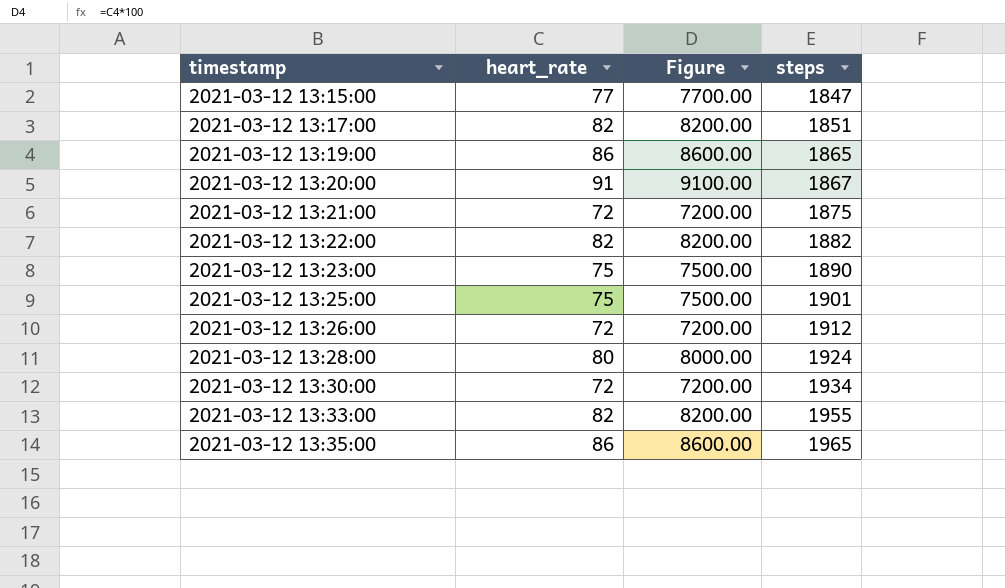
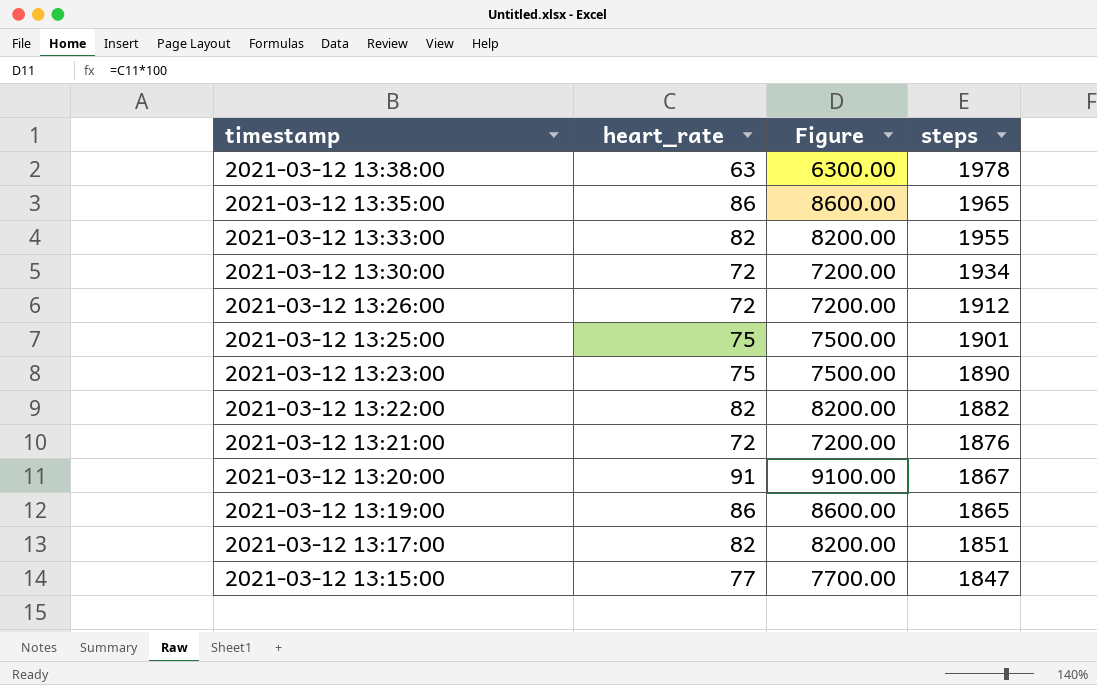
row order: timestamp ascending -> timestamp descending
row 2021-03-12 13:28:00: 80 | 8000.00 | 1924 -> none
row 2021-03-12 13:38:00: none -> 63 | 6300.00 | 1978
2021-03-12 13:21:00 | steps: 1875 -> 1876

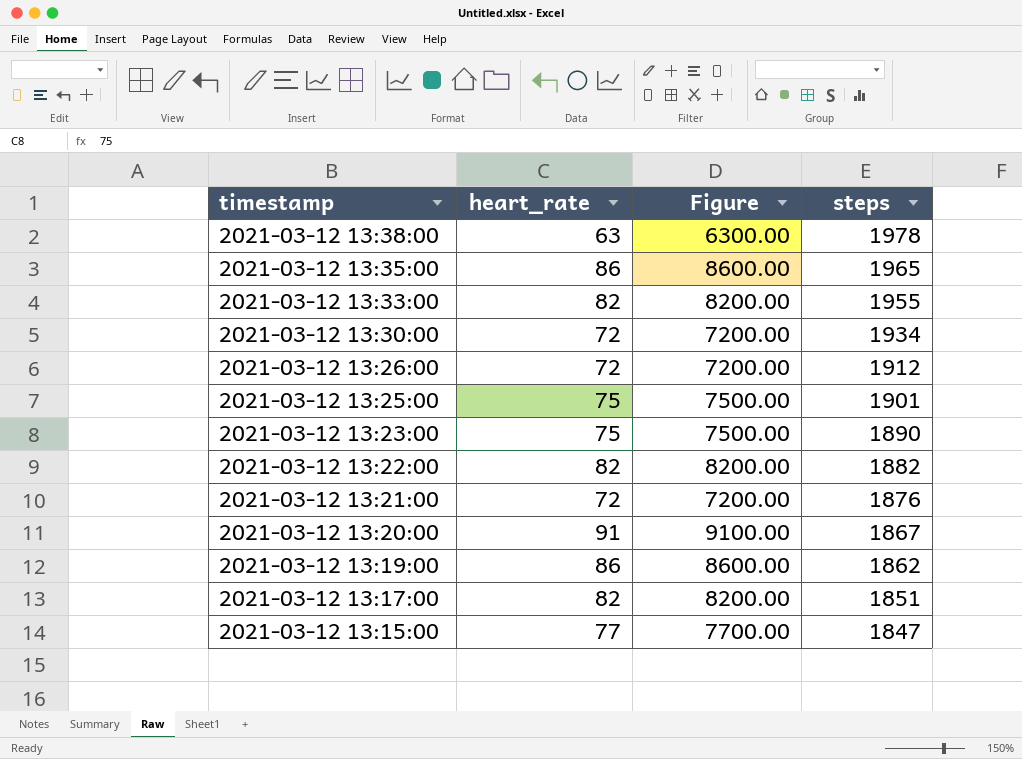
2021-03-12 13:19:00 | steps: 1865 -> 1862

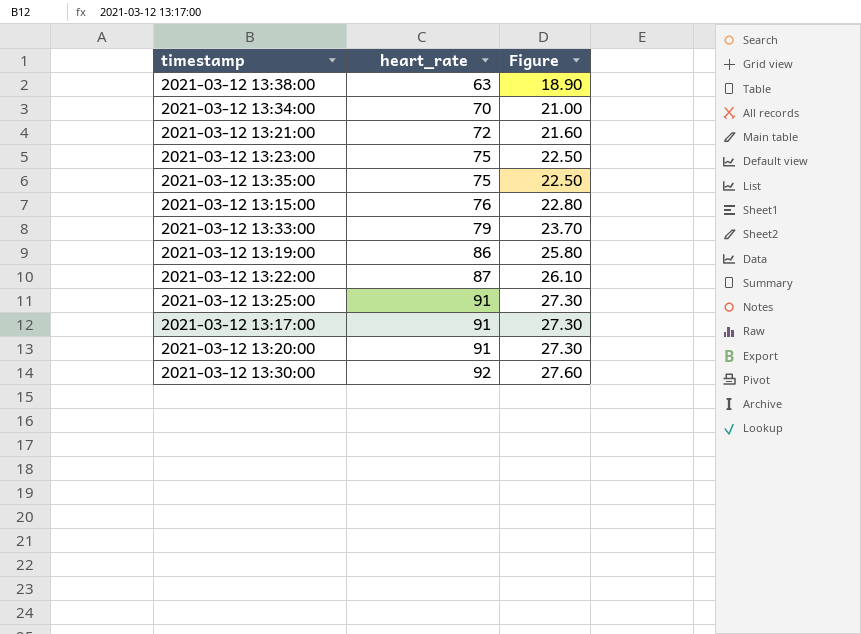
row order: timestamp descending -> heart_rate ascending
column steps | position: 4 -> none
column Figure | formula: [heart_rate] * 100 -> [heart_rate] * 0.3
row 2021-03-12 13:26:00: 72 | 7200.00 | 1912 -> none
row 2021-03-12 13:34:00: none -> 70 | 21.00
2021-03-12 13:35:00 | heart_rate: 86 -> 75
2021-03-12 13:15:00 | heart_rate: 77 -> 76
2021-03-12 13:33:00 | heart_rate: 82 -> 79
2021-03-12 13:22:00 | heart_rate: 82 -> 87
2021-03-12 13:25:00 | heart_rate: 75 -> 91
2021-03-12 13:17:00 | heart_rate: 82 -> 91
2021-03-12 13:30:00 | heart_rate: 72 -> 92

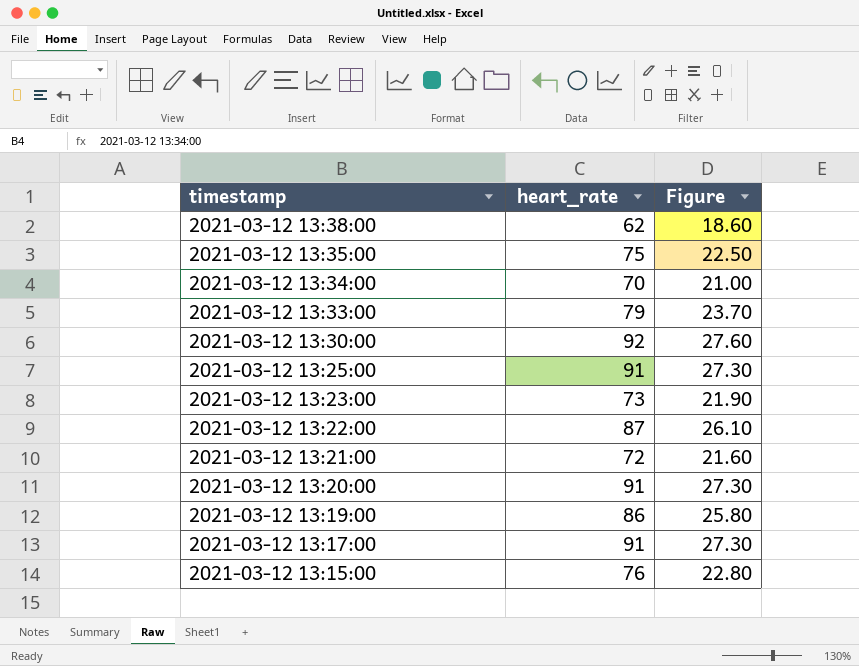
row order: heart_rate ascending -> timestamp descending
2021-03-12 13:38:00 | heart_rate: 63 -> 62
2021-03-12 13:38:00 | Figure: 18.90 -> 18.60
2021-03-12 13:23:00 | heart_rate: 75 -> 73
2021-03-12 13:23:00 | Figure: 22.50 -> 21.90

